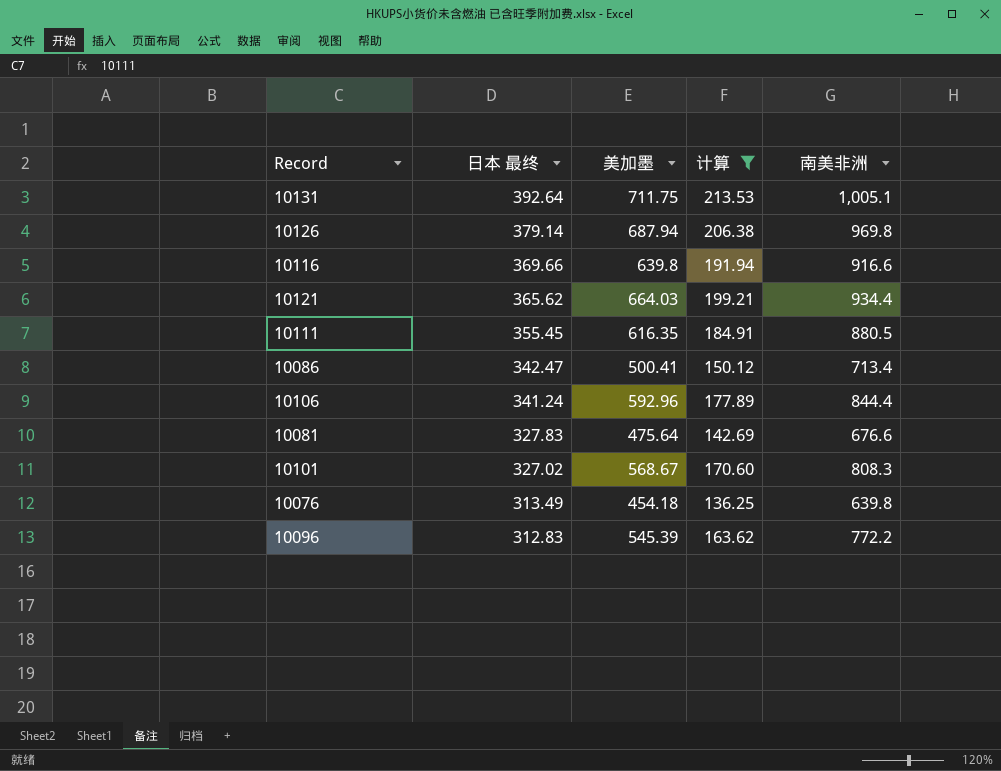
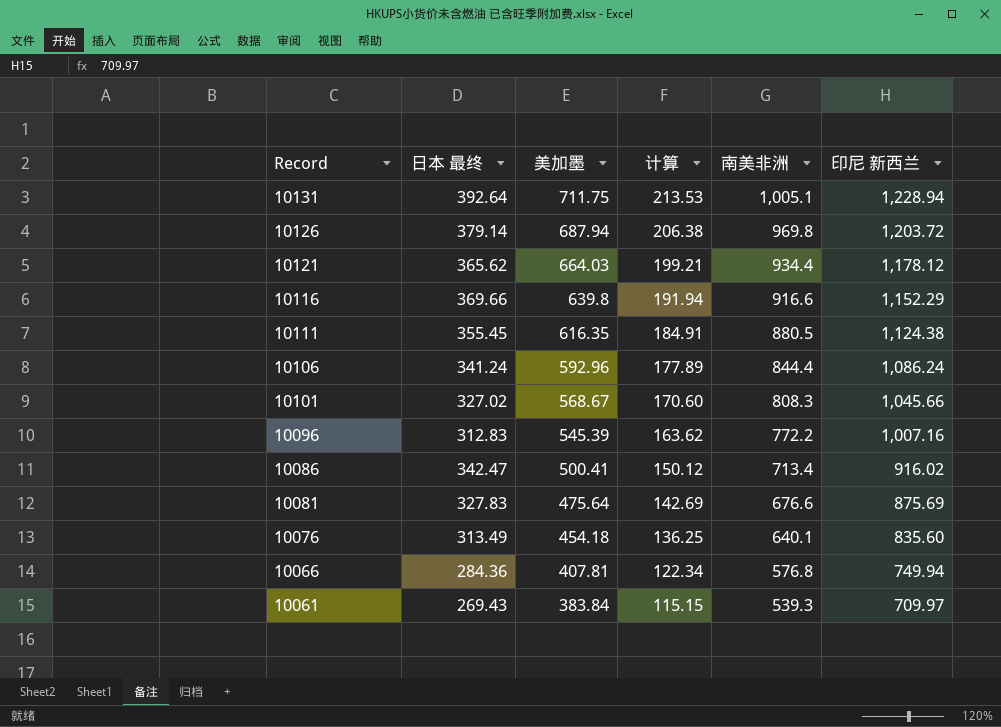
filter: 计算 >= 136.25 -> none
row order: 日本 最终 descending -> Record descending
column 印尼 新西兰 | position: none -> 6
10076 | 南美非洲: 639.8 -> 640.1

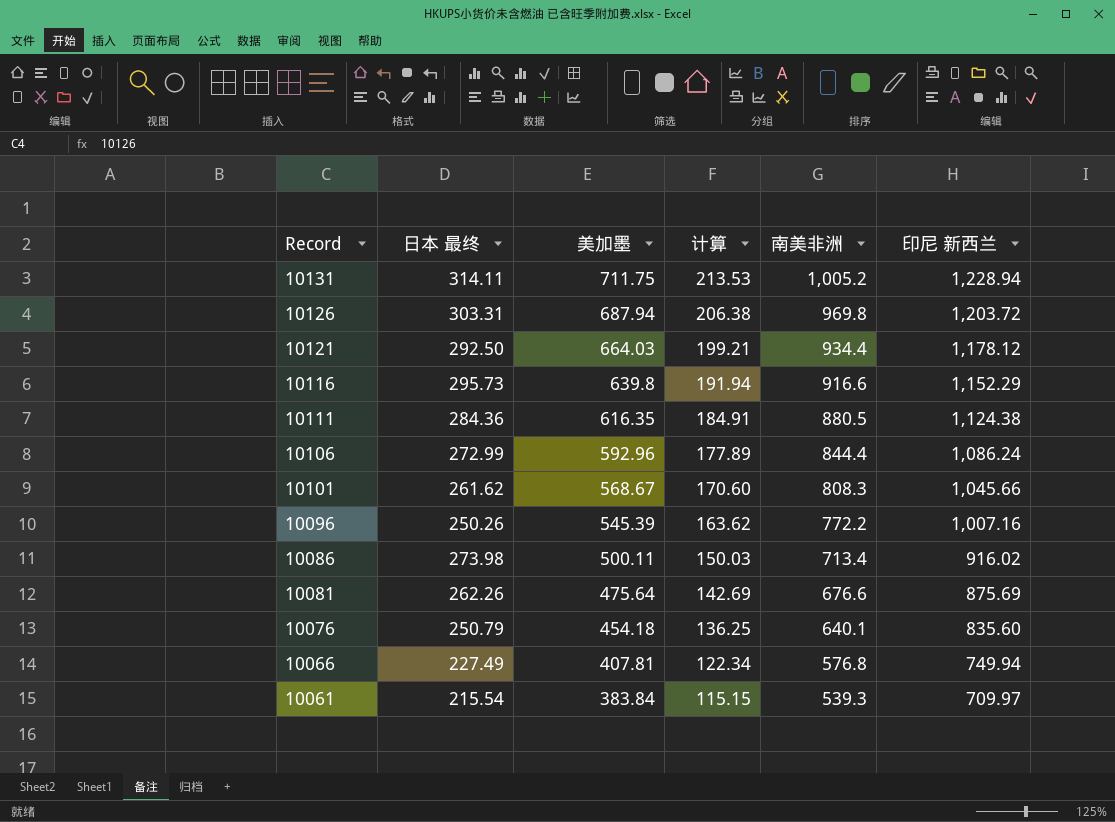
10131 | 日本 最终: 392.64 -> 314.11
10131 | 南美非洲: 1,005.1 -> 1,005.2
10126 | 日本 最终: 379.14 -> 303.31
10121 | 日本 最终: 365.62 -> 292.50
10116 | 日本 最终: 369.66 -> 295.73
10111 | 日本 最终: 355.45 -> 284.36
10106 | 日本 最终: 341.24 -> 272.99
10101 | 日本 最终: 327.02 -> 261.62
10096 | 日本 最终: 312.83 -> 250.26
10086 | 日本 最终: 342.47 -> 273.98
10086 | 美加墨: 500.41 -> 500.11
10086 | 计算: 150.12 -> 150.03
10081 | 日本 最终: 327.83 -> 262.26
10076 | 日本 最终: 313.49 -> 250.79
10066 | 日本 最终: 284.36 -> 227.49
10061 | 日本 最终: 269.43 -> 215.54

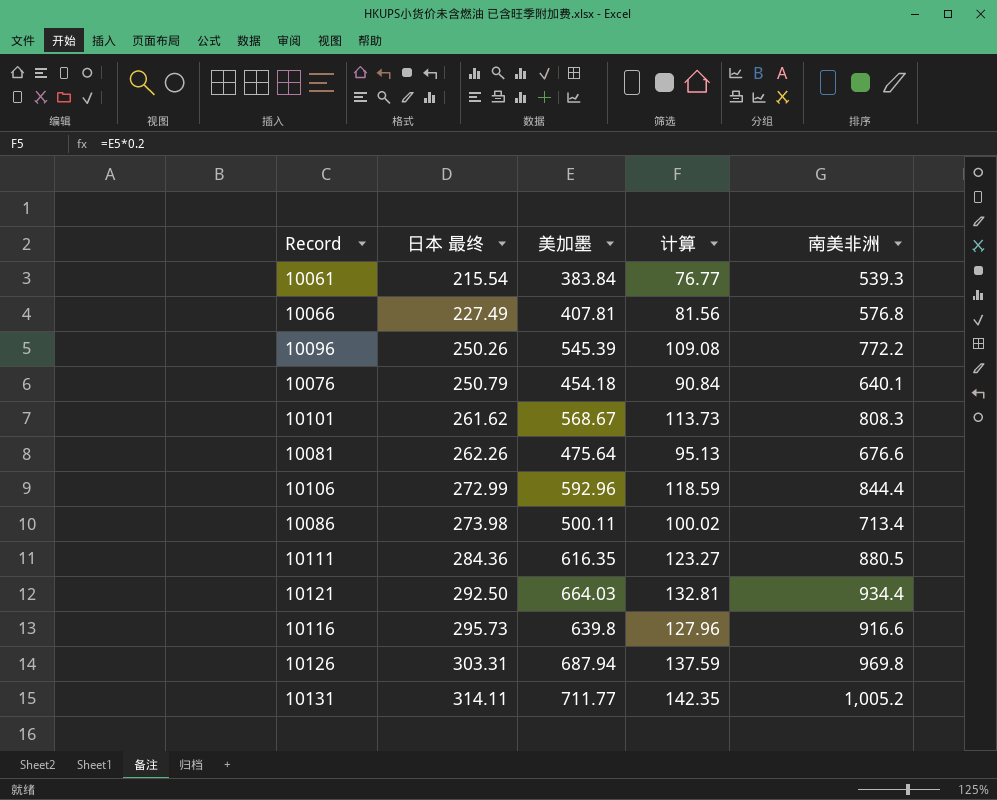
row order: Record descending -> 日本 最终 ascending
column 印尼 新西兰 | position: 6 -> none
column 计算 | formula: [美加墨] * 0.3 -> [美加墨] * 0.2
10131 | 美加墨: 711.75 -> 711.77

